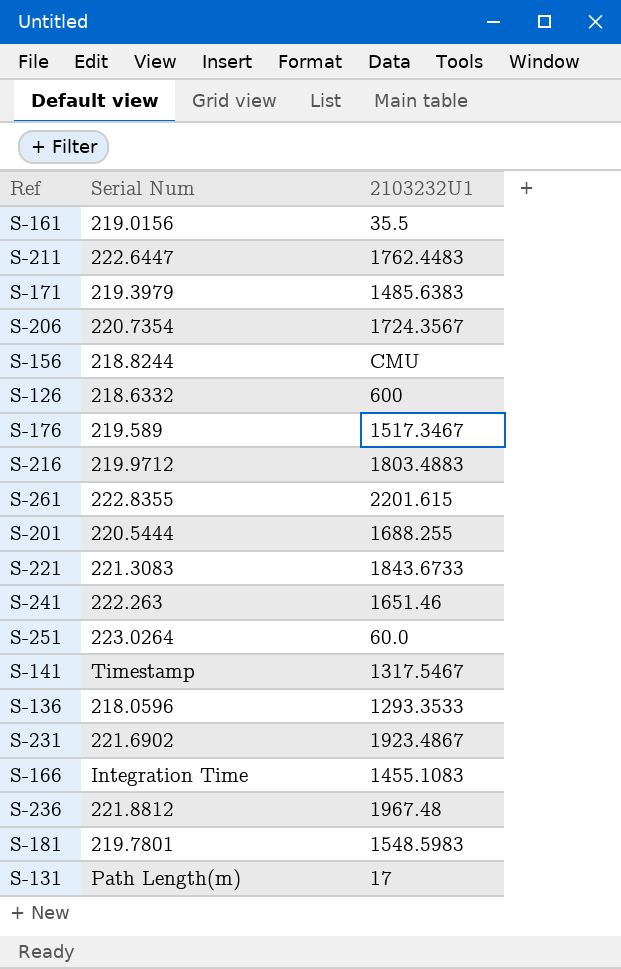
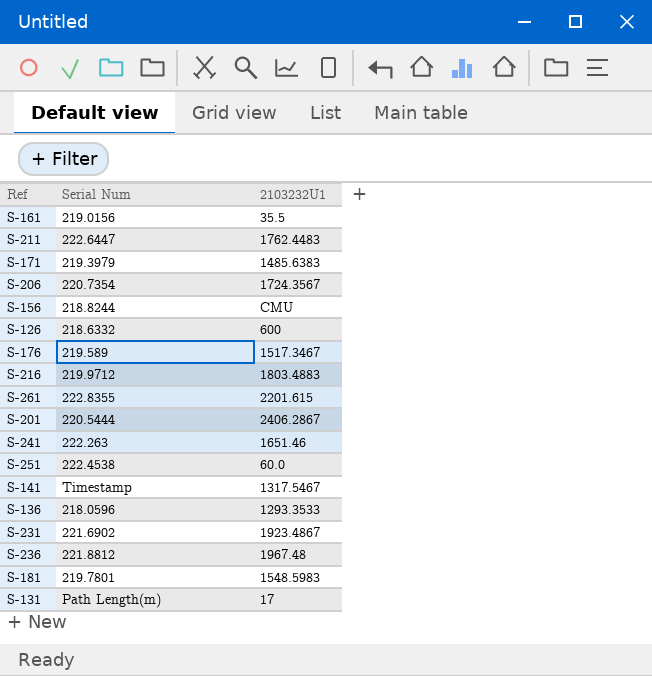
row S-221: 221.3083 | 1843.6733 -> none
row S-166: Integration Time | 1455.1083 -> none
S-201 | 2103232U1: 1688.255 -> 2406.2867
S-251 | Serial Num: 223.0264 -> 222.4538

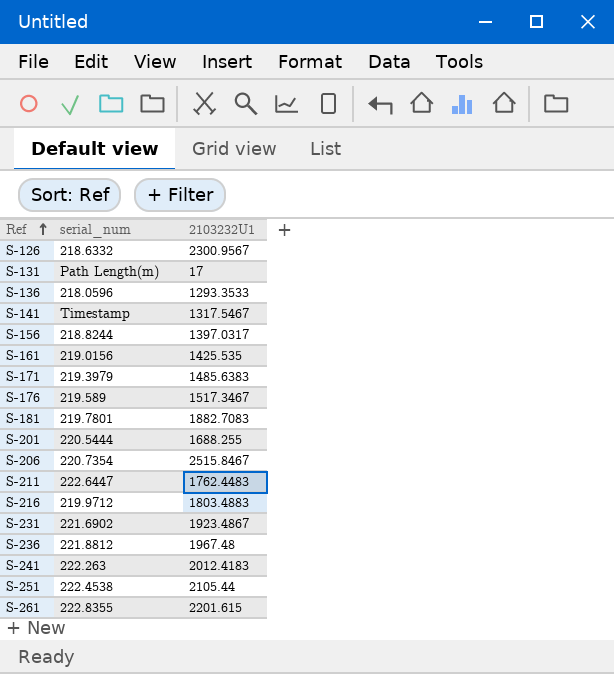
row order: none -> Ref ascending
column name: Serial Num -> serial_num
S-126 | 2103232U1: 600 -> 2300.9567
S-156 | 2103232U1: CMU -> 1397.0317
S-161 | 2103232U1: 35.5 -> 1425.535
S-181 | 2103232U1: 1548.5983 -> 1882.7083
S-201 | 2103232U1: 2406.2867 -> 1688.255
S-206 | 2103232U1: 1724.3567 -> 2515.8467
S-241 | 2103232U1: 1651.46 -> 2012.4183
S-251 | 2103232U1: 60.0 -> 2105.44

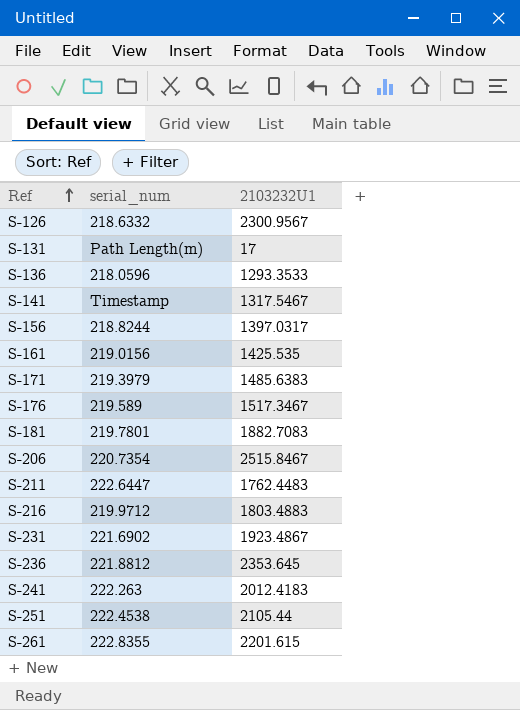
row S-201: 220.5444 | 1688.255 -> none
S-236 | 2103232U1: 1967.48 -> 2353.645

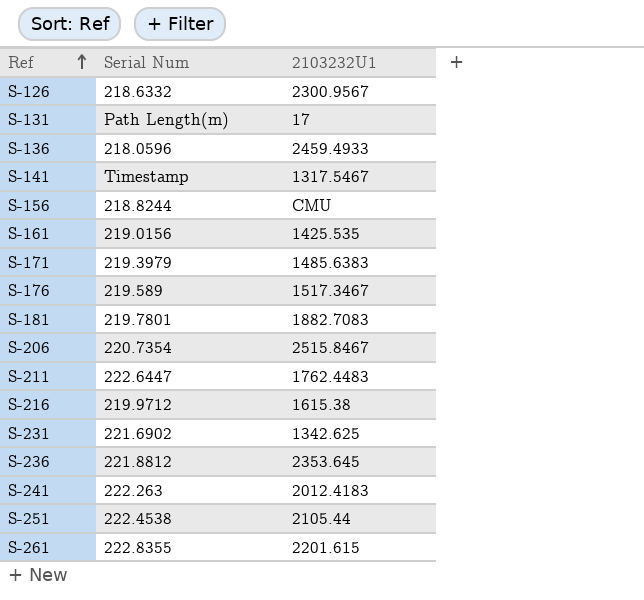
column name: serial_num -> Serial Num
S-136 | 2103232U1: 1293.3533 -> 2459.4933
S-156 | 2103232U1: 1397.0317 -> CMU
S-216 | 2103232U1: 1803.4883 -> 1615.38
S-231 | 2103232U1: 1923.4867 -> 1342.625

